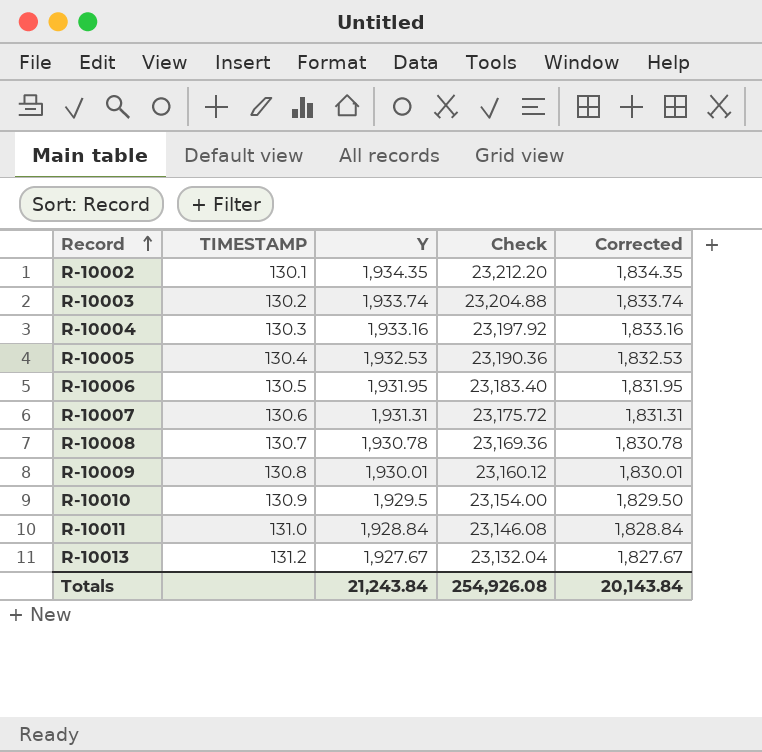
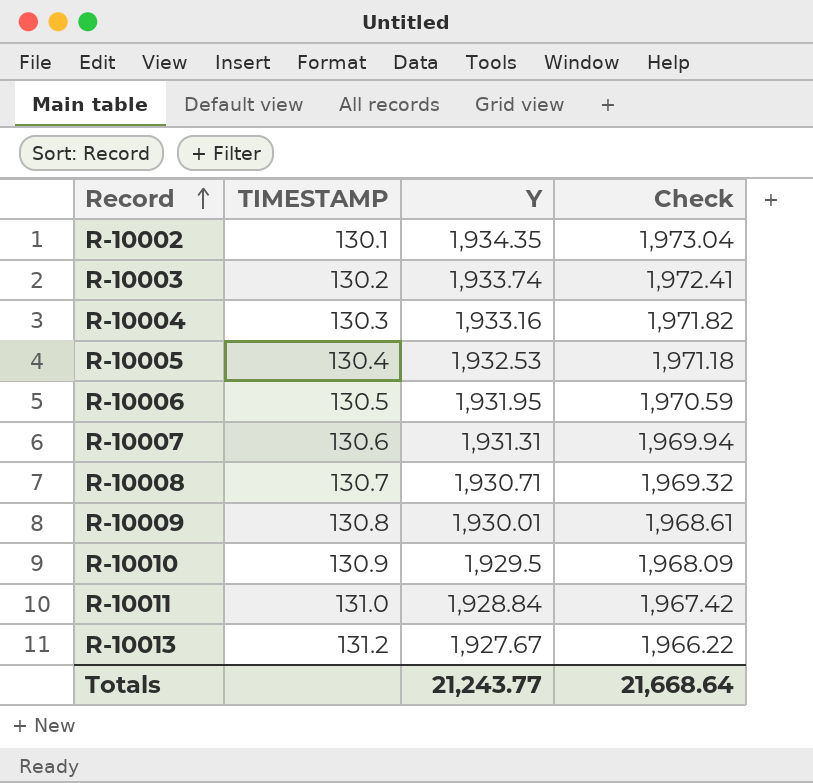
column Corrected | formula: [Y] - 100 -> none
column Check | formula: [Y] * 12 -> [Y] * 1.02
R-10008 | Y: 1,930.78 -> 1,930.71
Totals | Y: 21,243.84 -> 21,243.77
Totals | Check: 254,926.08 -> 21,668.64

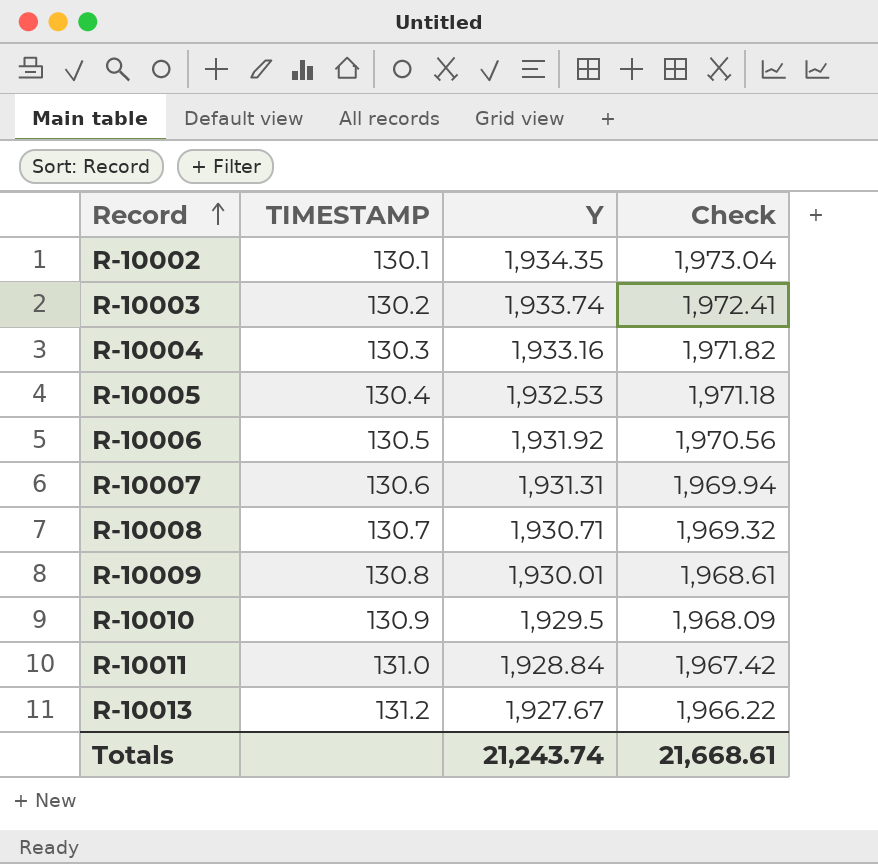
R-10006 | Y: 1,931.95 -> 1,931.92
R-10006 | Check: 1,970.59 -> 1,970.56
Totals | Y: 21,243.77 -> 21,243.74
Totals | Check: 21,668.64 -> 21,668.61

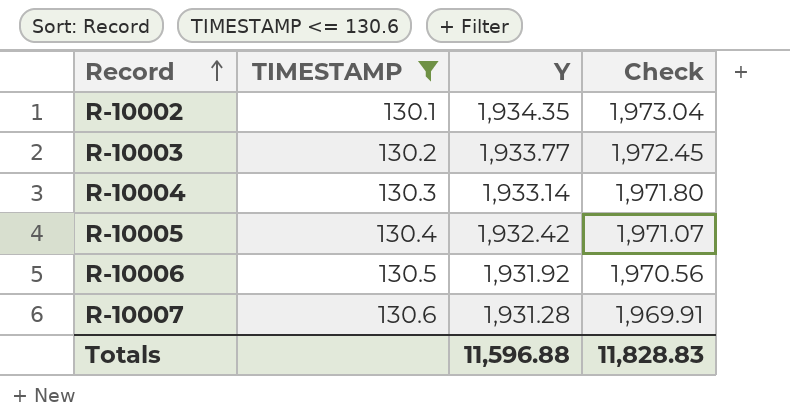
filter: none -> TIMESTAMP <= 130.6
R-10003 | Y: 1,933.74 -> 1,933.77
R-10003 | Check: 1,972.41 -> 1,972.45
R-10004 | Y: 1,933.16 -> 1,933.14
R-10004 | Check: 1,971.82 -> 1,971.80
R-10005 | Y: 1,932.53 -> 1,932.42
R-10005 | Check: 1,971.18 -> 1,971.07
R-10007 | Y: 1,931.31 -> 1,931.28
R-10007 | Check: 1,969.94 -> 1,969.91
Totals | Y: 21,243.74 -> 11,596.88
Totals | Check: 21,668.61 -> 11,828.83

